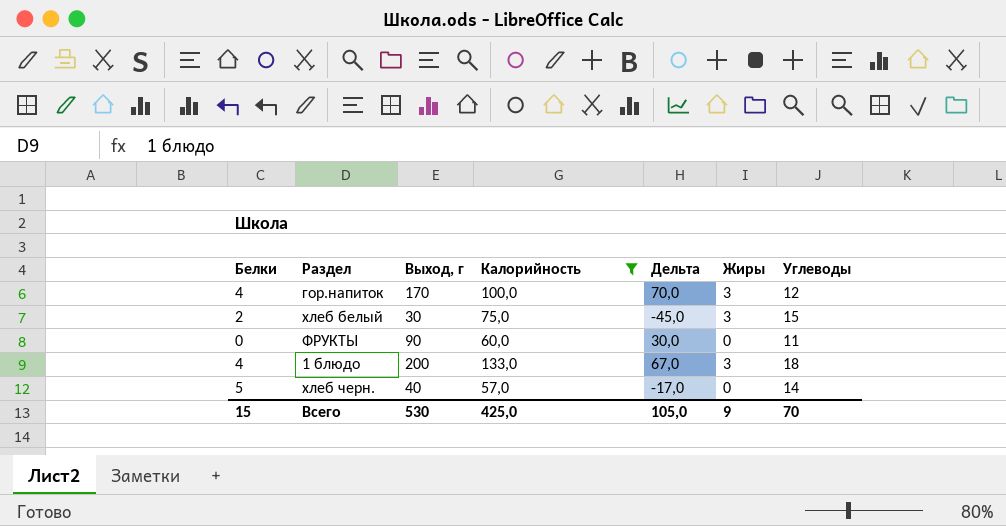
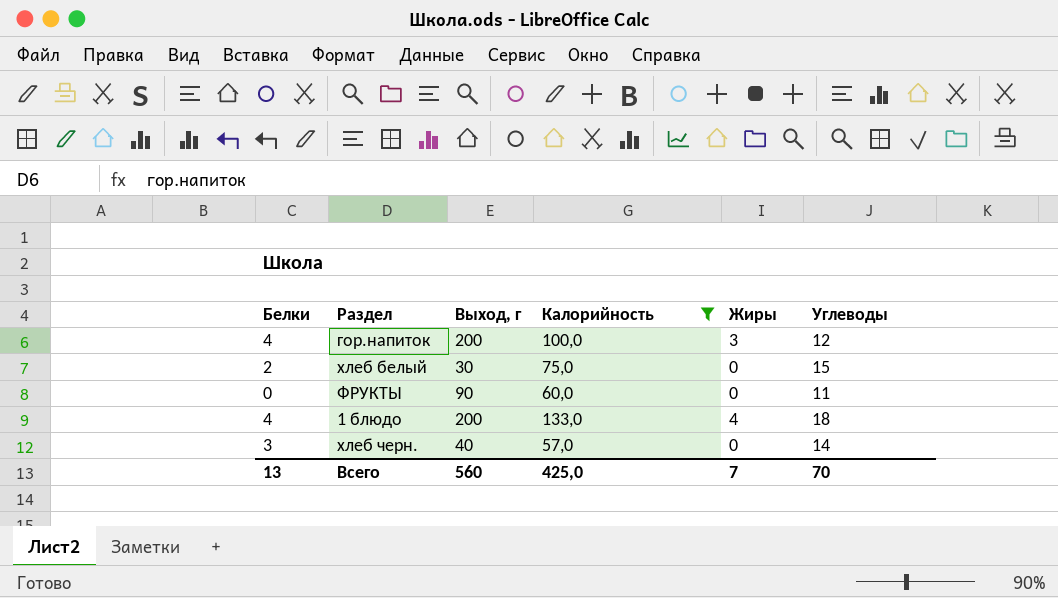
column Дельта | formula: [Выход, г] - [Калорийность] -> none
гор.напиток | Выход, г: 170 -> 200
хлеб белый | Жиры: 3 -> 0
1 блюдо | Жиры: 3 -> 4
хлеб черн. | Белки: 5 -> 3
Всего | Белки: 15 -> 13
Всего | Выход, г: 530 -> 560
Всего | Жиры: 9 -> 7

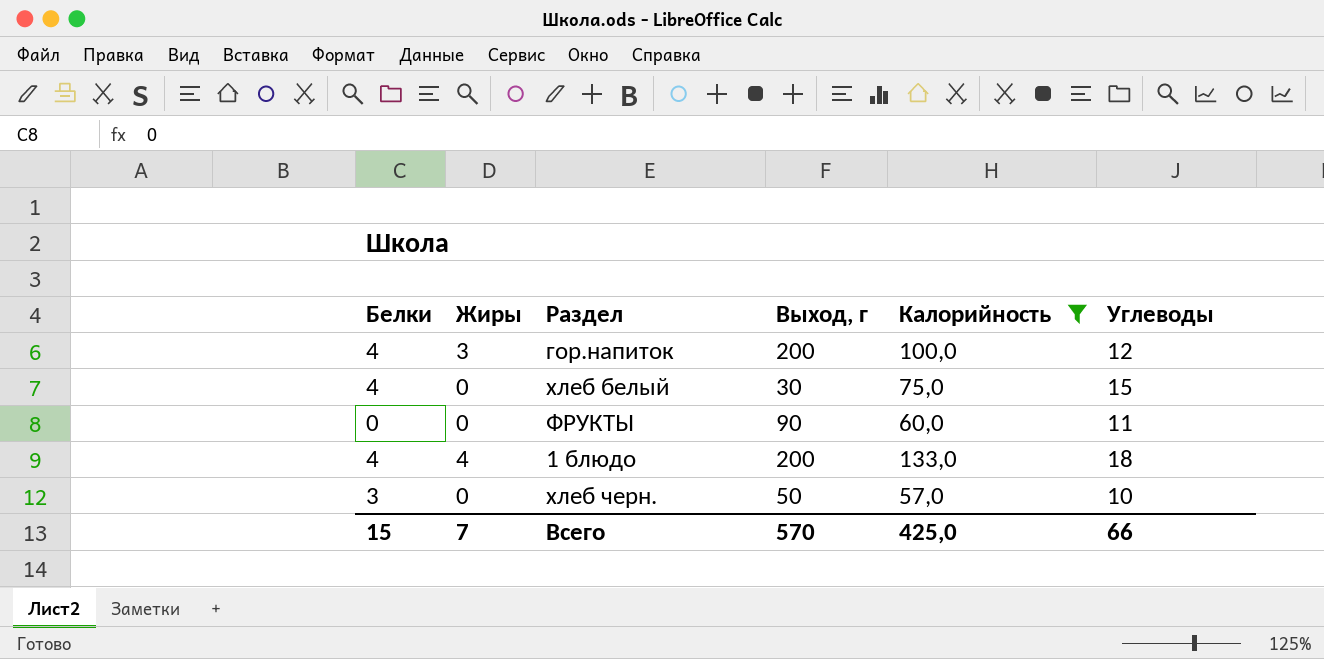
column Жиры | position: 5 -> 2
хлеб белый | Белки: 2 -> 4
хлеб черн. | Выход, г: 40 -> 50
хлеб черн. | Углеводы: 14 -> 10
Всего | Белки: 13 -> 15
Всего | Выход, г: 560 -> 570
Всего | Углеводы: 70 -> 66

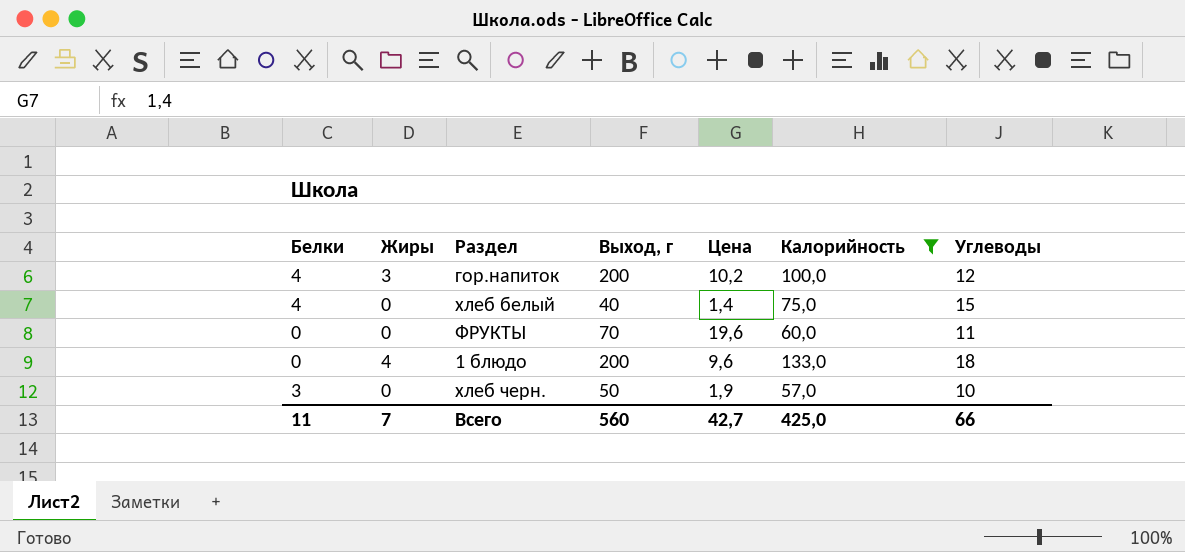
column Цена | position: none -> 5
хлеб белый | Выход, г: 30 -> 40
ФРУКТЫ | Выход, г: 90 -> 70
1 блюдо | Белки: 4 -> 0
Всего | Белки: 15 -> 11
Всего | Выход, г: 570 -> 560

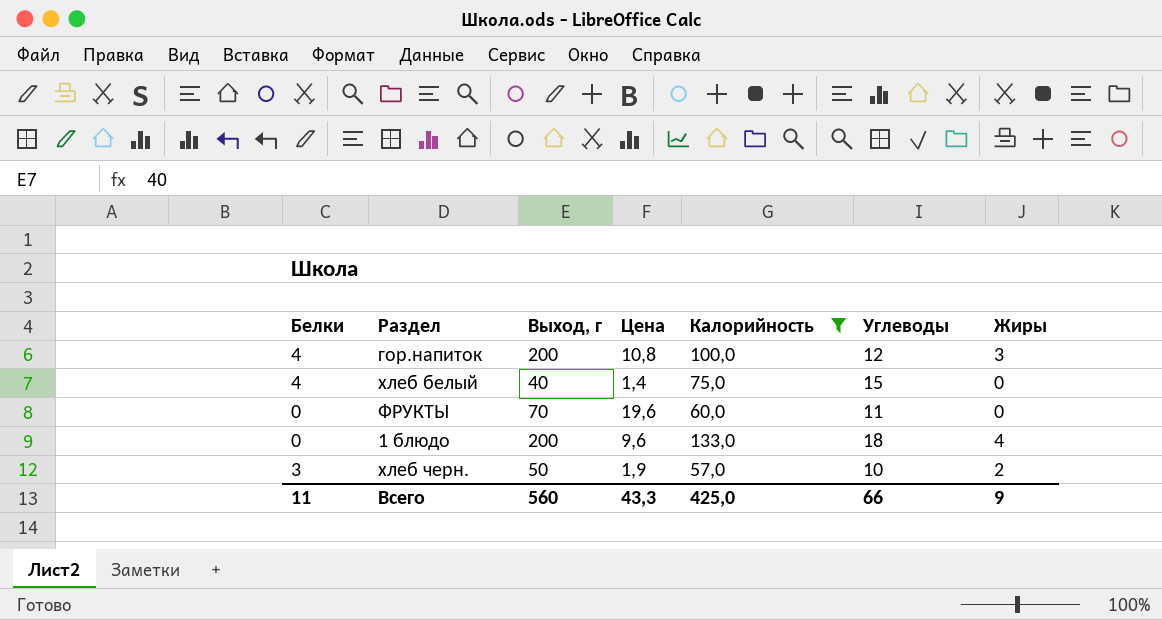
column Жиры | position: 2 -> 7
гор.напиток | Цена: 10,2 -> 10,8
хлеб черн. | Жиры: 0 -> 2
Всего | Цена: 42,7 -> 43,3
Всего | Жиры: 7 -> 9

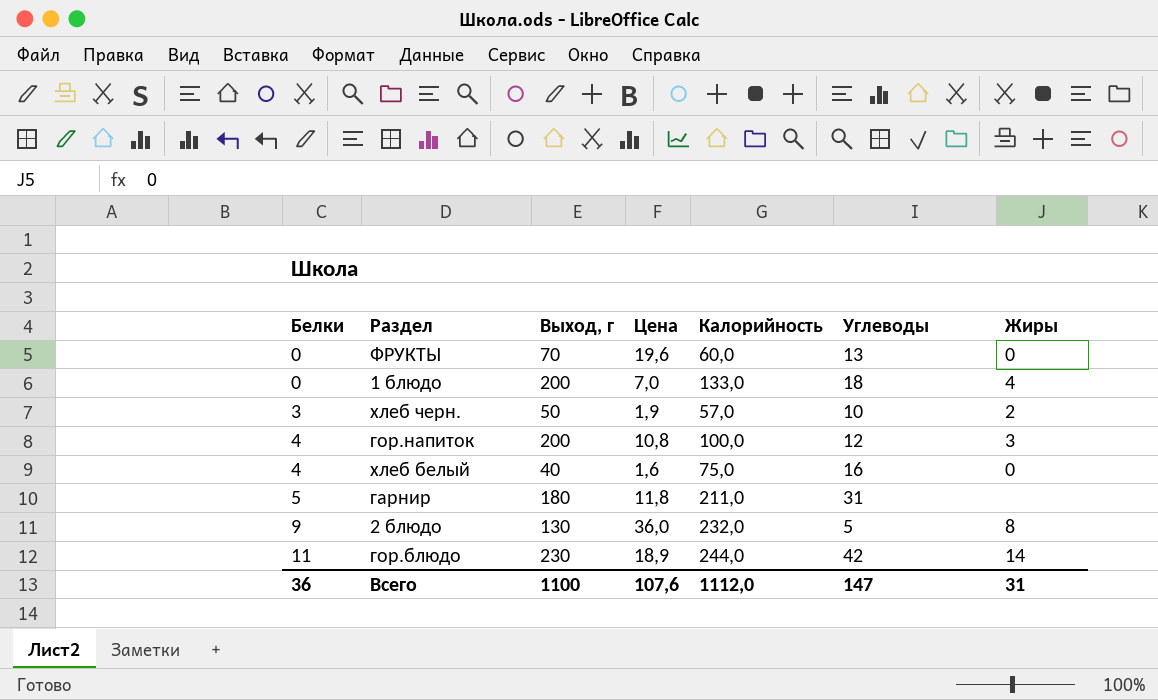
filter: Калорийность <= 133,0 -> none
row order: none -> Белки ascending
ФРУКТЫ | Углеводы: 11 -> 13
1 блюдо | Цена: 9,6 -> 7,0
хлеб белый | Цена: 1,4 -> 1,6
хлеб белый | Углеводы: 15 -> 16
Всего | Белки: 11 -> 36
Всего | Выход, г: 560 -> 1100
Всего | Цена: 43,3 -> 107,6
Всего | Калорийность: 425,0 -> 1112,0
Всего | Углеводы: 66 -> 147
Всего | Жиры: 9 -> 31

